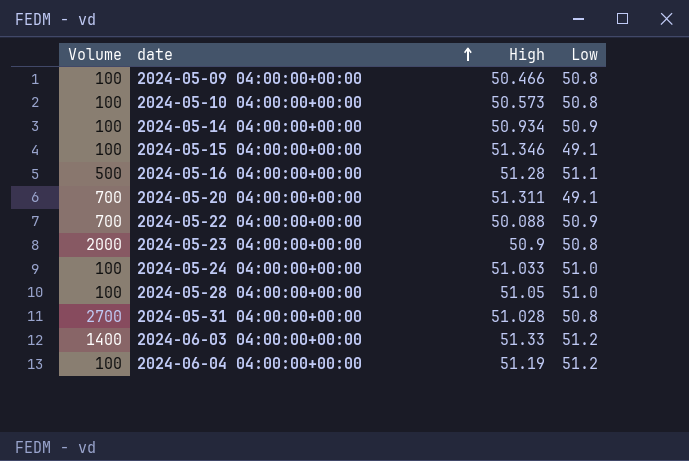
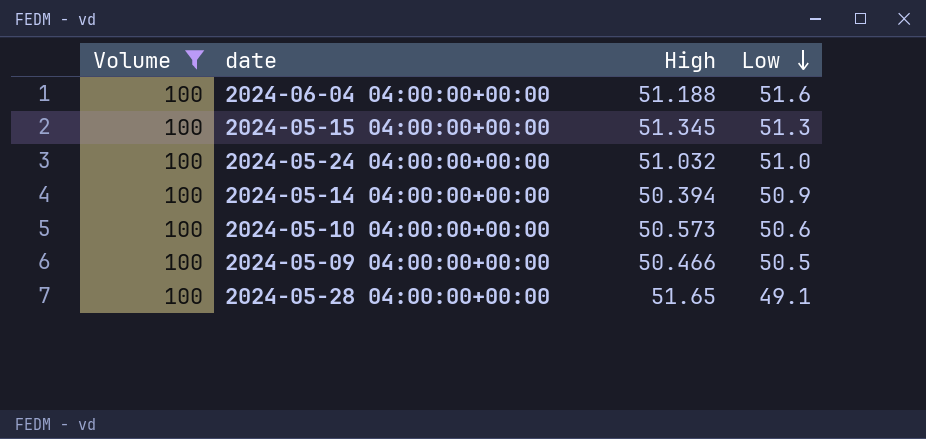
filter: none -> Volume = 100
row order: date ascending -> Low descending
2024-06-04 04:00:00+00:00 | High: 51.19 -> 51.188
2024-06-04 04:00:00+00:00 | Low: 51.2 -> 51.6
2024-05-15 04:00:00+00:00 | High: 51.346 -> 51.345
2024-05-15 04:00:00+00:00 | Low: 49.1 -> 51.3
2024-05-24 04:00:00+00:00 | High: 51.033 -> 51.032
2024-05-14 04:00:00+00:00 | High: 50.934 -> 50.394
2024-05-10 04:00:00+00:00 | Low: 50.8 -> 50.6
2024-05-09 04:00:00+00:00 | Low: 50.8 -> 50.5
2024-05-28 04:00:00+00:00 | High: 51.05 -> 51.65
2024-05-28 04:00:00+00:00 | Low: 51.0 -> 49.1

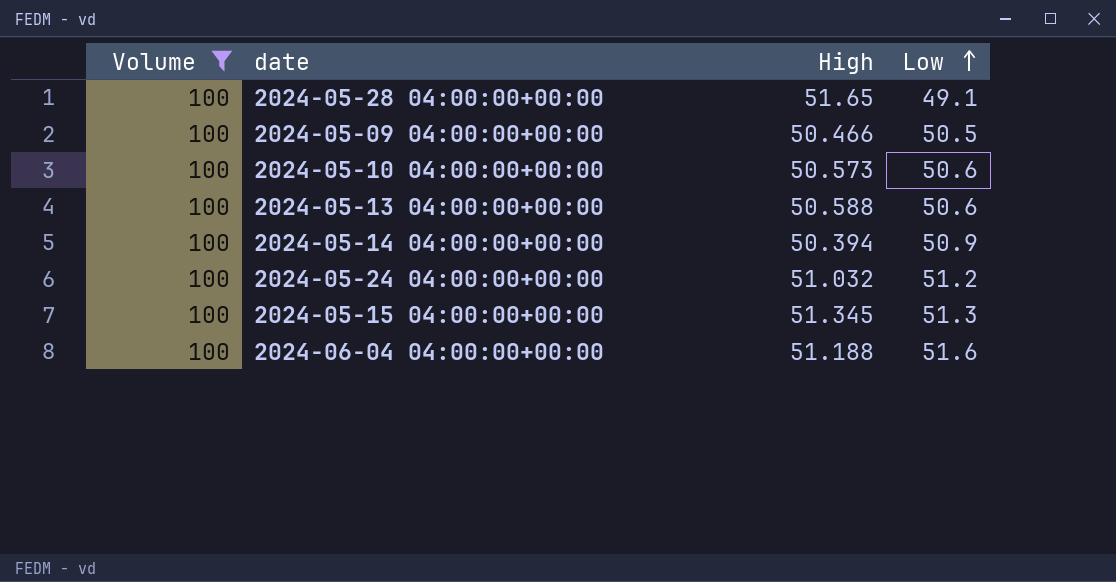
row order: Low descending -> Low ascending
row 2024-05-13 04:00:00+00:00: none -> 100 | 50.588 | 50.6
2024-05-24 04:00:00+00:00 | Low: 51.0 -> 51.2

